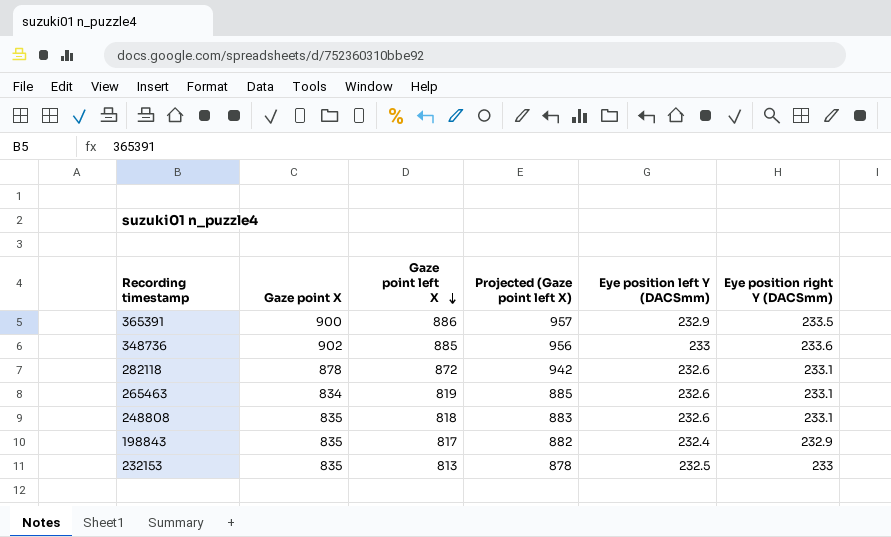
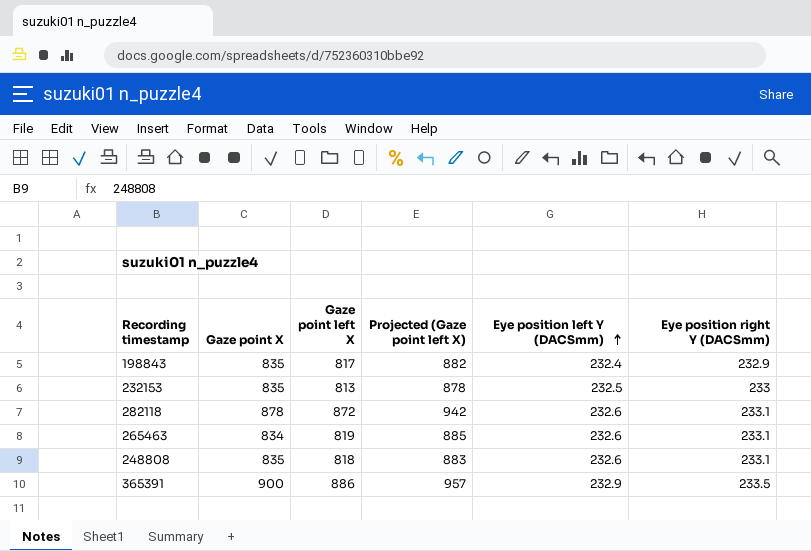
row order: Gaze point left X descending -> Eye position left Y (DACSmm) ascending
row 348736: 902 | 885 | 956 | 233 | 233.6 -> none

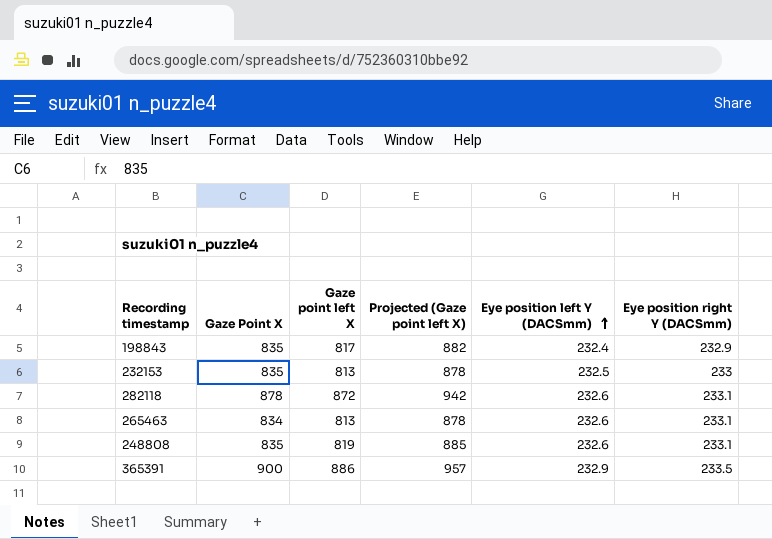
column name: Gaze point X -> Gaze Point X
265463 | Gaze point left X: 819 -> 813
265463 | Projected (Gaze point left X): 885 -> 878
248808 | Gaze point left X: 818 -> 819
248808 | Projected (Gaze point left X): 883 -> 885

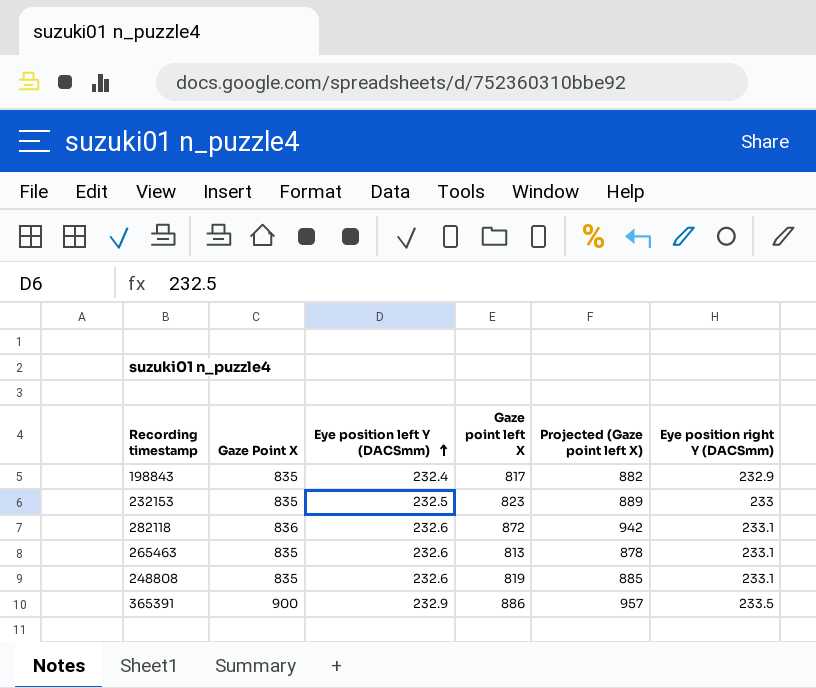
column Eye position left Y (DACSmm) | position: 5 -> 3
232153 | Gaze point left X: 813 -> 823
232153 | Projected (Gaze point left X): 878 -> 889
282118 | Gaze Point X: 878 -> 836
265463 | Gaze Point X: 834 -> 835

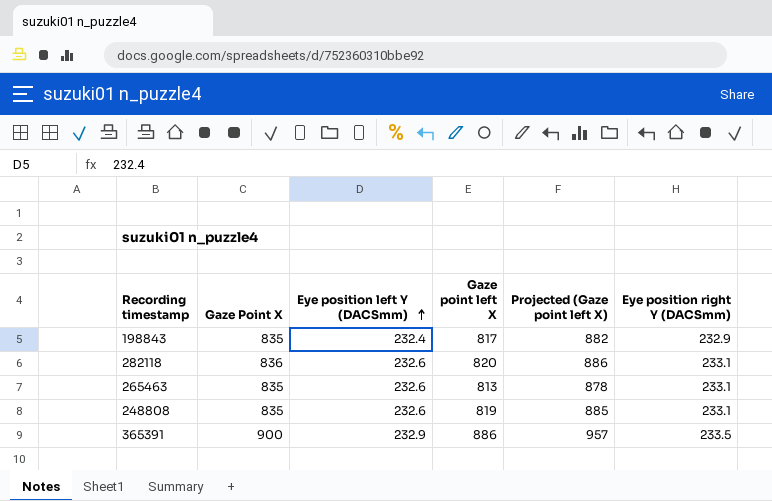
row 232153: 835 | 232.5 | 823 | 889 | 233 -> none
282118 | Gaze point left X: 872 -> 820
282118 | Projected (Gaze point left X): 942 -> 886

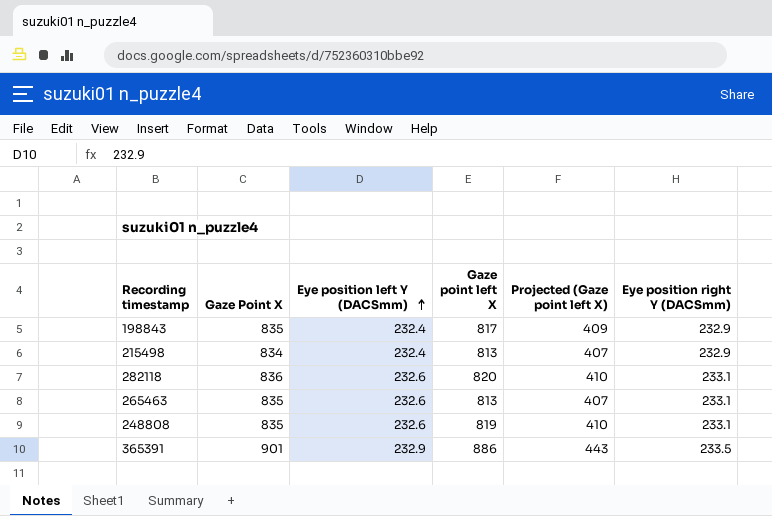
column Projected (Gaze point left X) | formula: [Gaze point left X] * 1.08 -> [Gaze point left X] * 0.5
row 215498: none -> 834 | 232.4 | 813 | 407 | 232.9
365391 | Gaze Point X: 900 -> 901

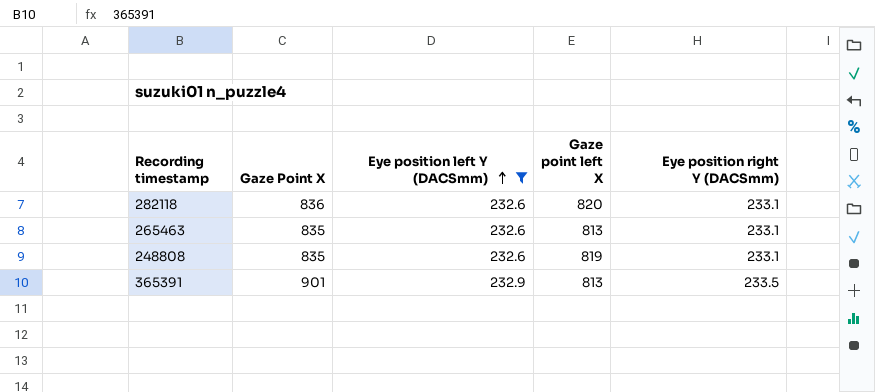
filter: none -> Eye position left Y (DACSmm) != 232.4
column Projected (Gaze point left X) | formula: [Gaze point left X] * 0.5 -> none
365391 | Gaze point left X: 886 -> 813

